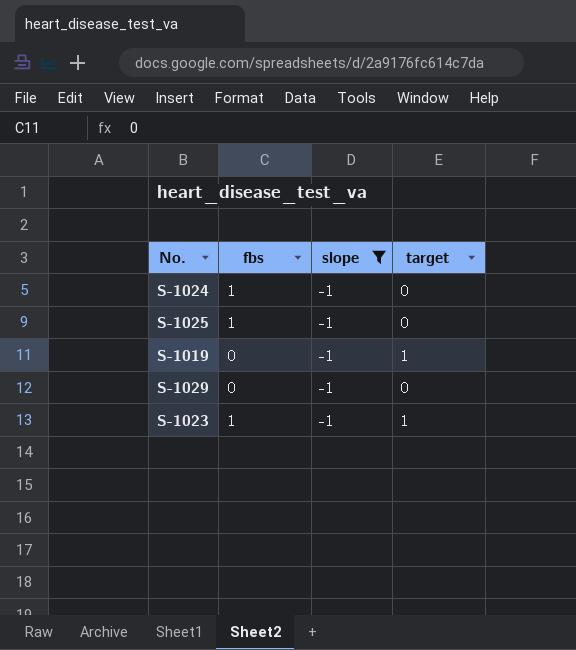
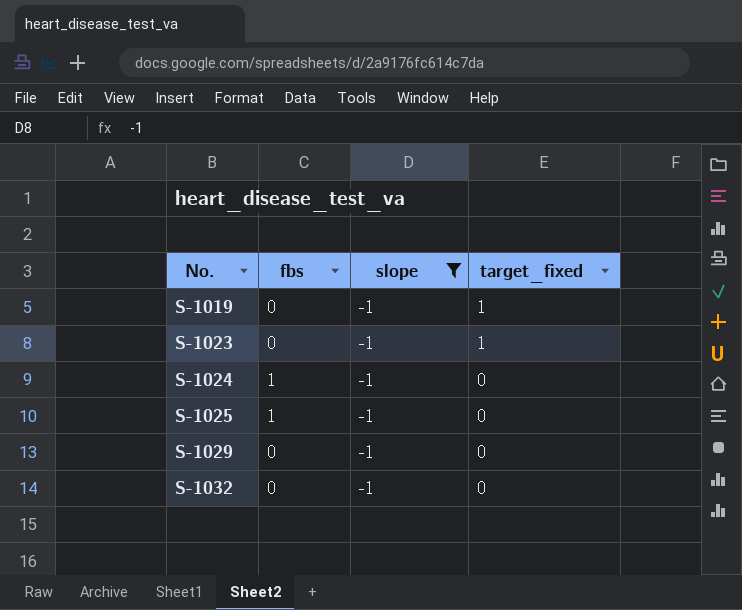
row order: none -> No. ascending
column name: target -> target_fixed
S-1023 | fbs: 1 -> 0
row S-1032: none -> 0 | -1 | 0

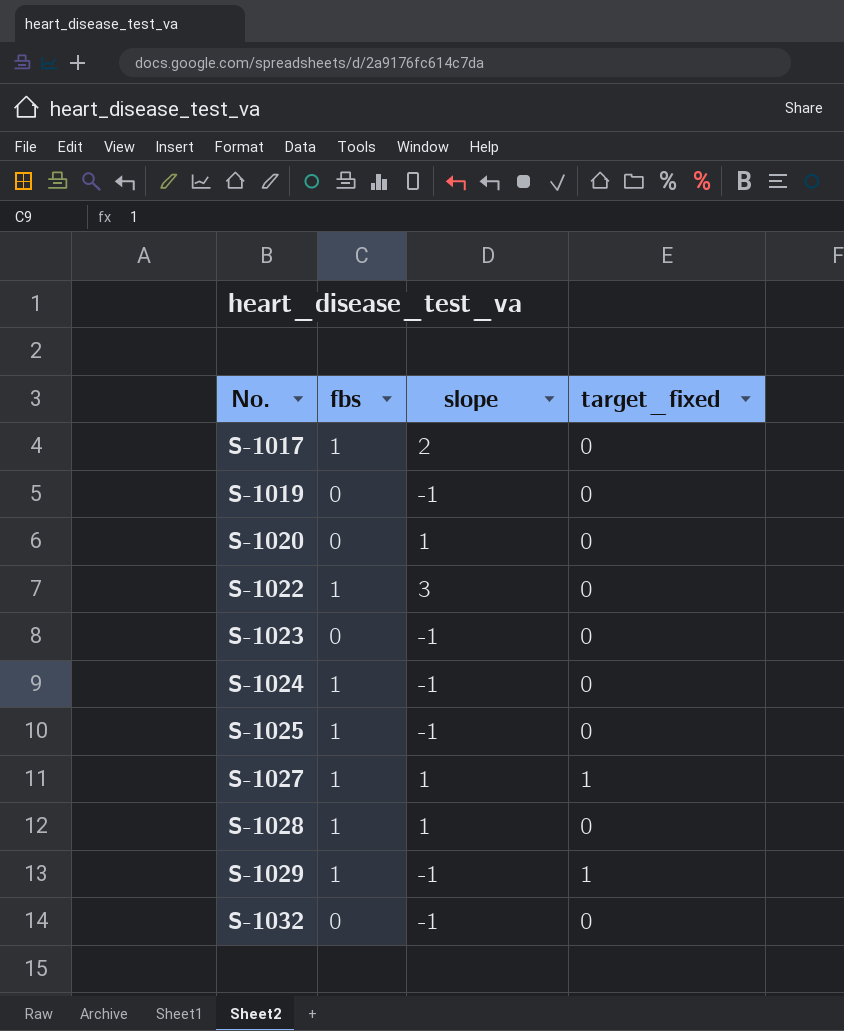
filter: slope = -1 -> none
S-1019 | target_fixed: 1 -> 0
S-1023 | target_fixed: 1 -> 0
S-1029 | fbs: 0 -> 1
S-1029 | target_fixed: 0 -> 1

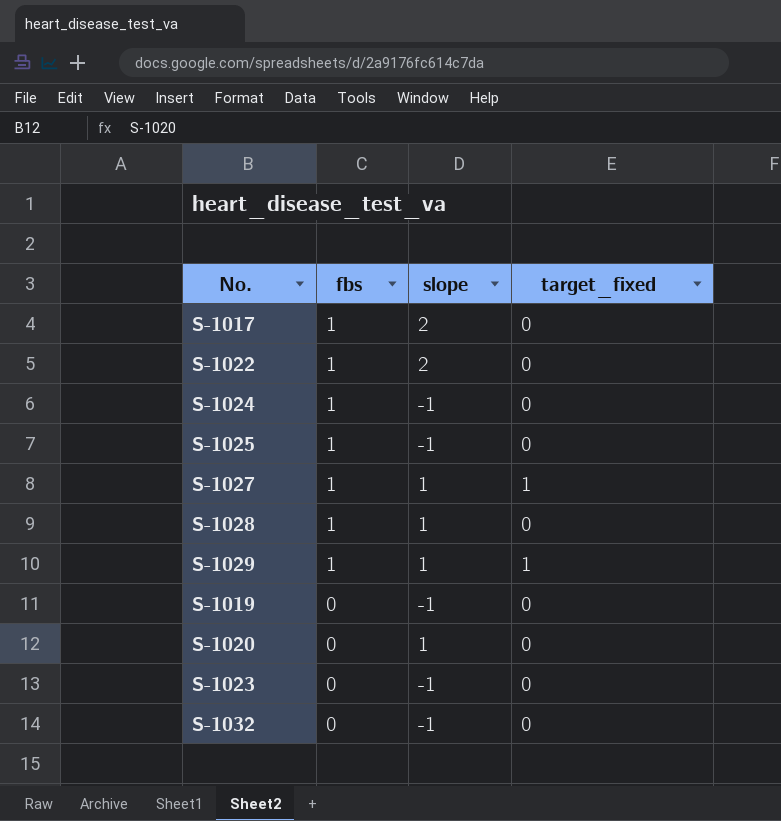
row order: No. ascending -> fbs descending
S-1022 | slope: 3 -> 2
S-1029 | slope: -1 -> 1

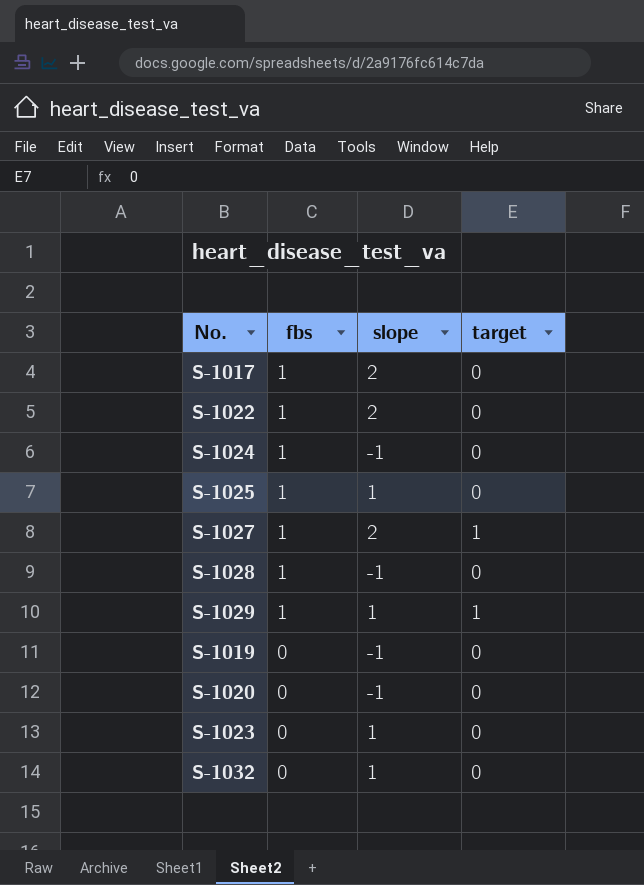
column name: target_fixed -> target
S-1025 | slope: -1 -> 1
S-1027 | slope: 1 -> 2
S-1028 | slope: 1 -> -1
S-1020 | slope: 1 -> -1
S-1023 | slope: -1 -> 1
S-1032 | slope: -1 -> 1

